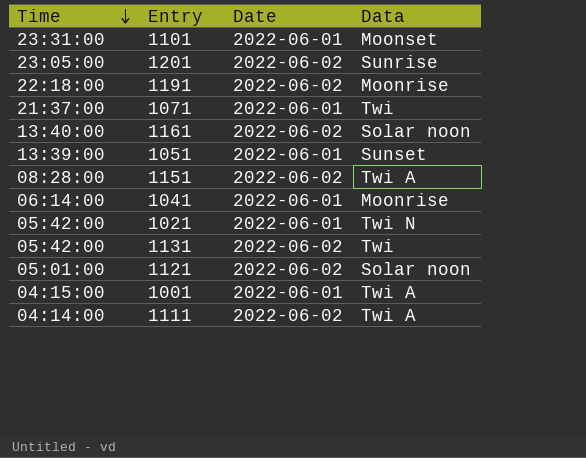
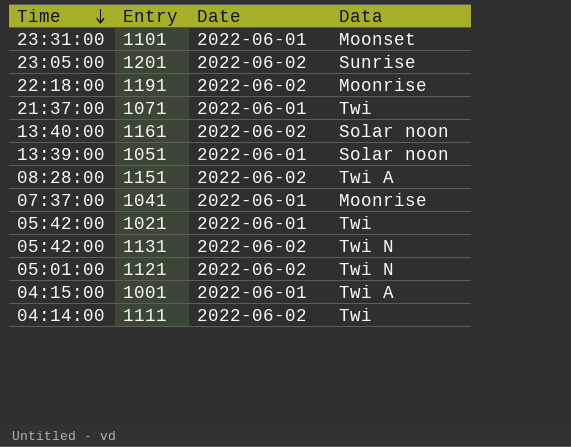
1051 | Data: Sunset -> Solar noon
1041 | Time: 06:14:00 -> 07:37:00
1021 | Data: Twi N -> Twi
1131 | Data: Twi -> Twi N
1121 | Data: Solar noon -> Twi N
1111 | Data: Twi A -> Twi

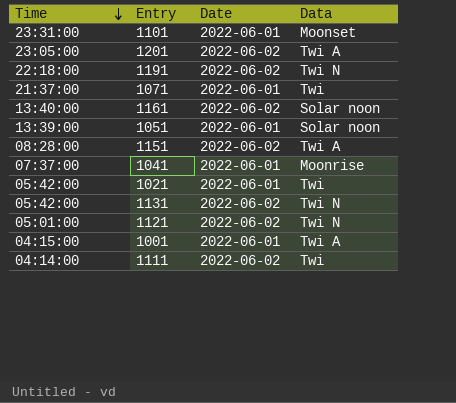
1201 | Data: Sunrise -> Twi A
1191 | Data: Moonrise -> Twi N

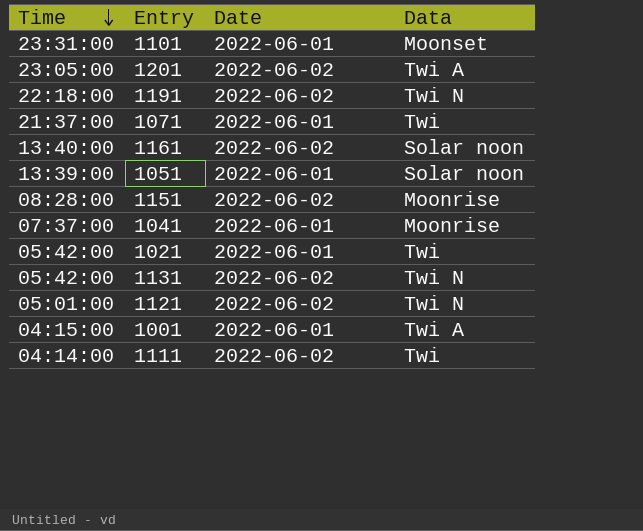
1151 | Data: Twi A -> Moonrise

